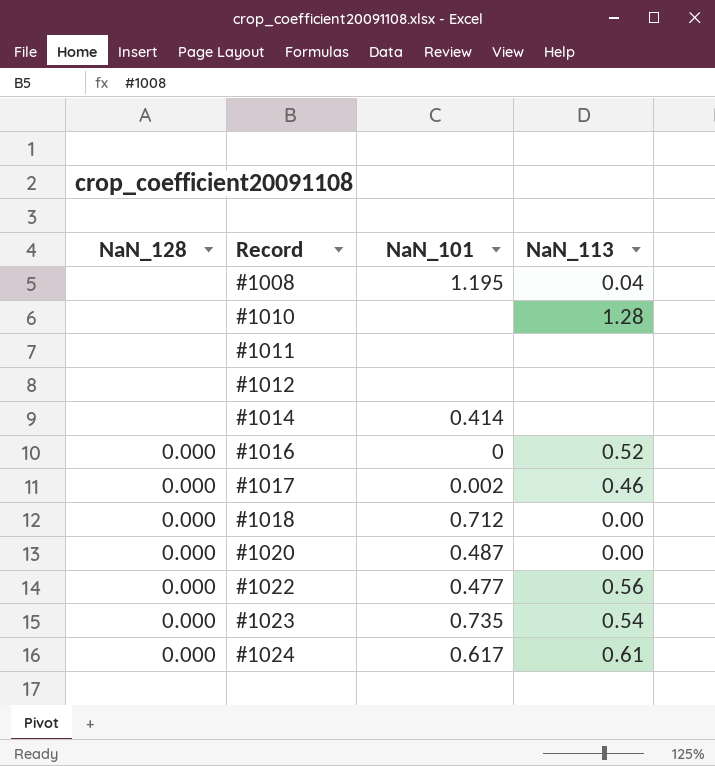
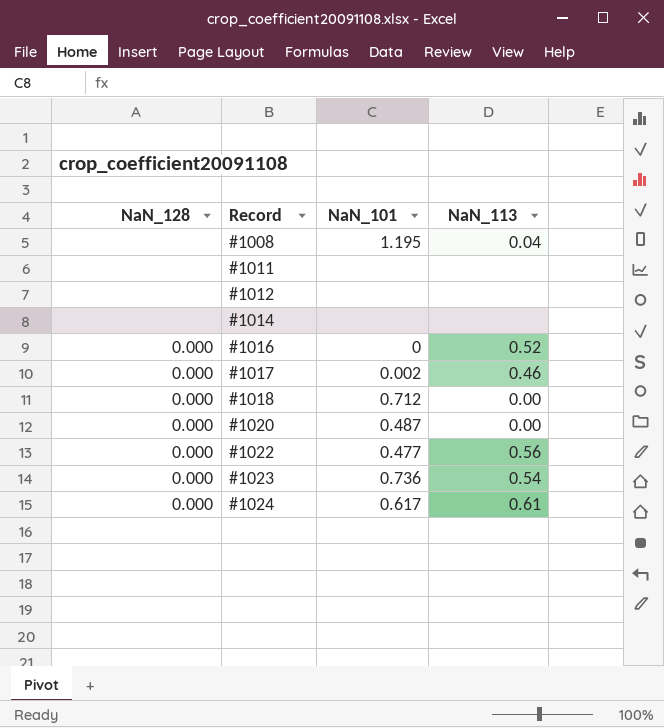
row #1010: none | none | 1.28 -> none
#1014 | NaN_101: 0.414 -> none
#1023 | NaN_101: 0.735 -> 0.736

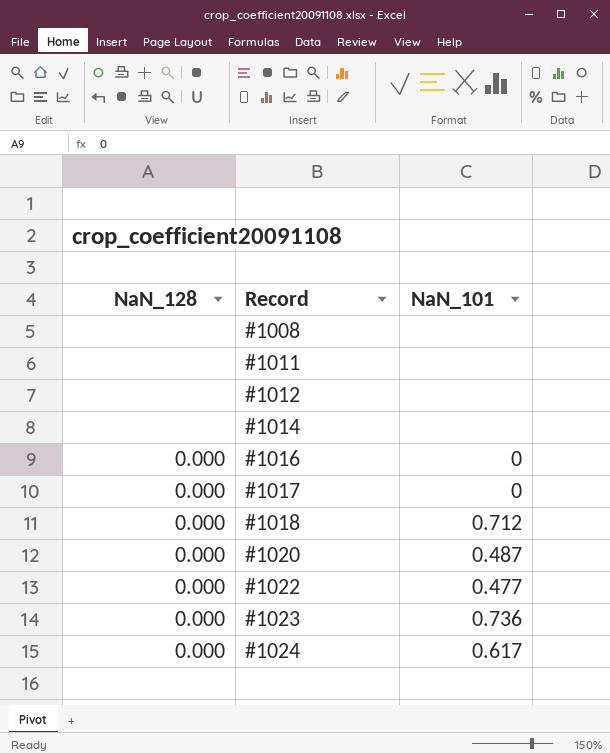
column NaN_113 | position: 4 -> none
#1008 | NaN_101: 1.195 -> none
#1017 | NaN_101: 0.002 -> 0

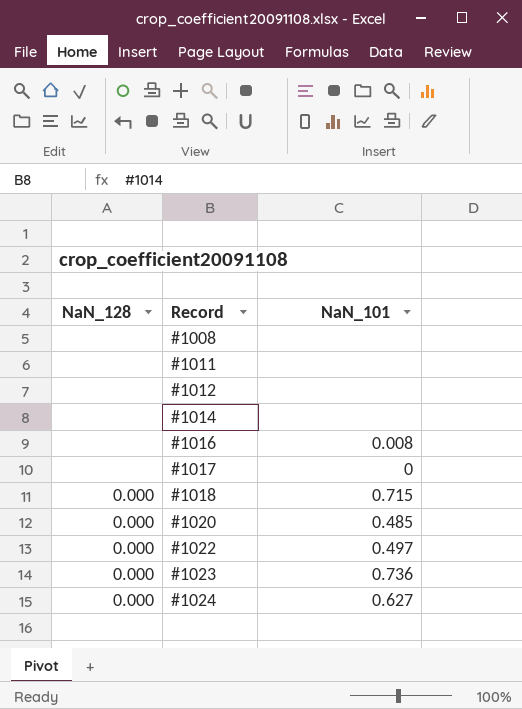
#1016 | NaN_128: 0.000 -> none
#1016 | NaN_101: 0 -> 0.008
#1017 | NaN_128: 0.000 -> none
#1018 | NaN_101: 0.712 -> 0.715
#1020 | NaN_101: 0.487 -> 0.485
#1022 | NaN_101: 0.477 -> 0.497
#1024 | NaN_101: 0.617 -> 0.627

